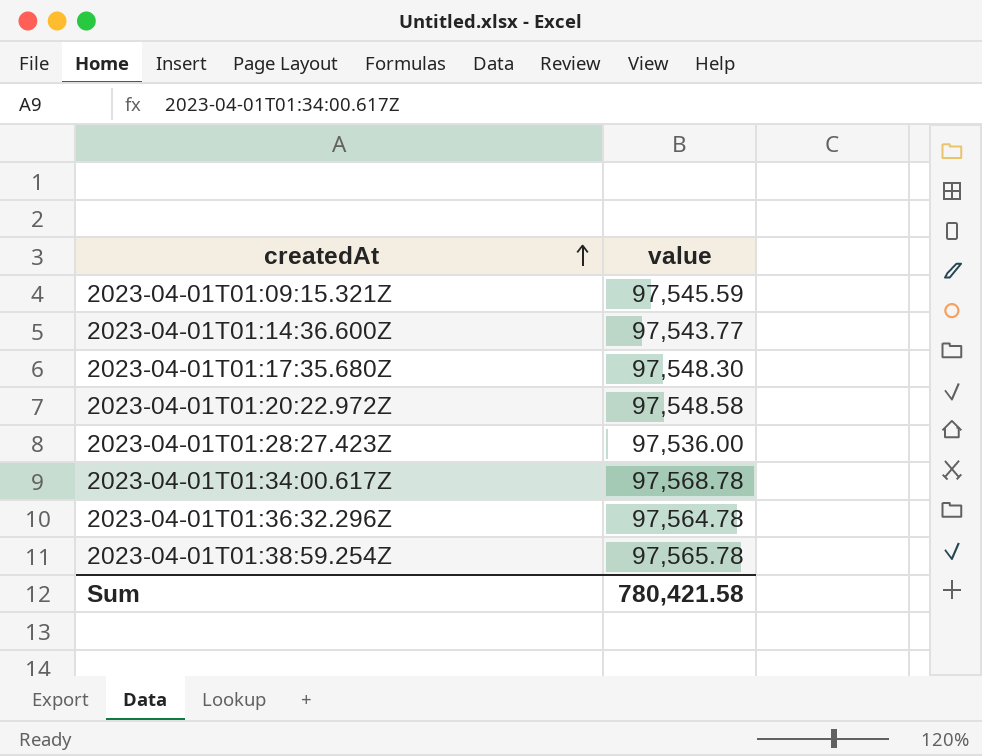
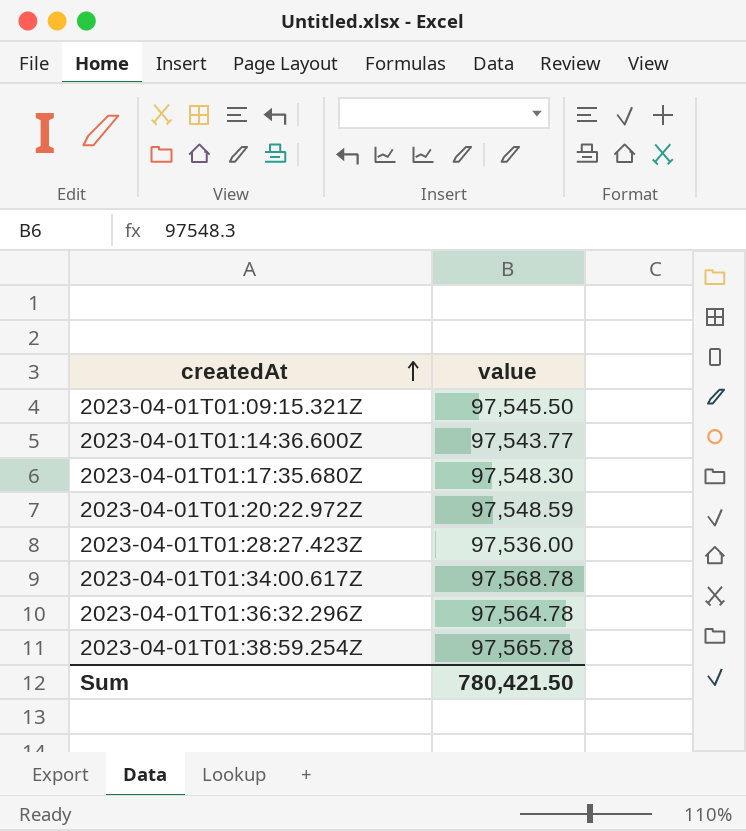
2023-04-01T01:09:15.321Z | value: 97,545.59 -> 97,545.50
2023-04-01T01:20:22.972Z | value: 97,548.58 -> 97,548.59
Sum | value: 780,421.58 -> 780,421.50

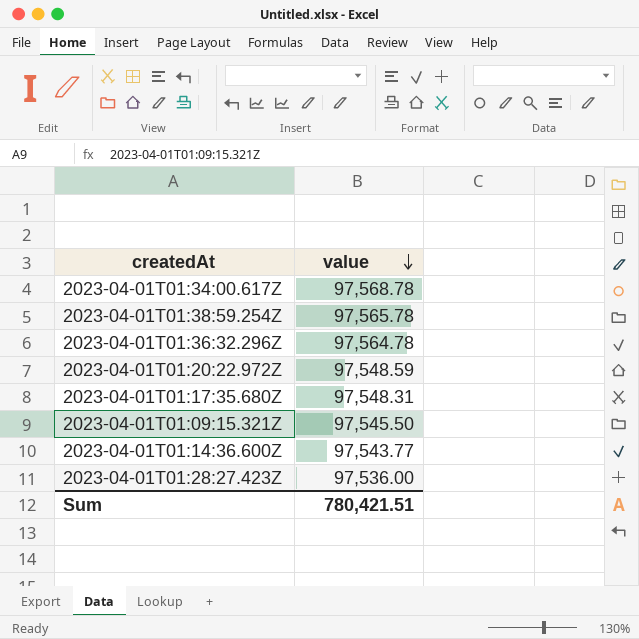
row order: createdAt ascending -> value descending
2023-04-01T01:17:35.680Z | value: 97,548.30 -> 97,548.31
Sum | value: 780,421.50 -> 780,421.51

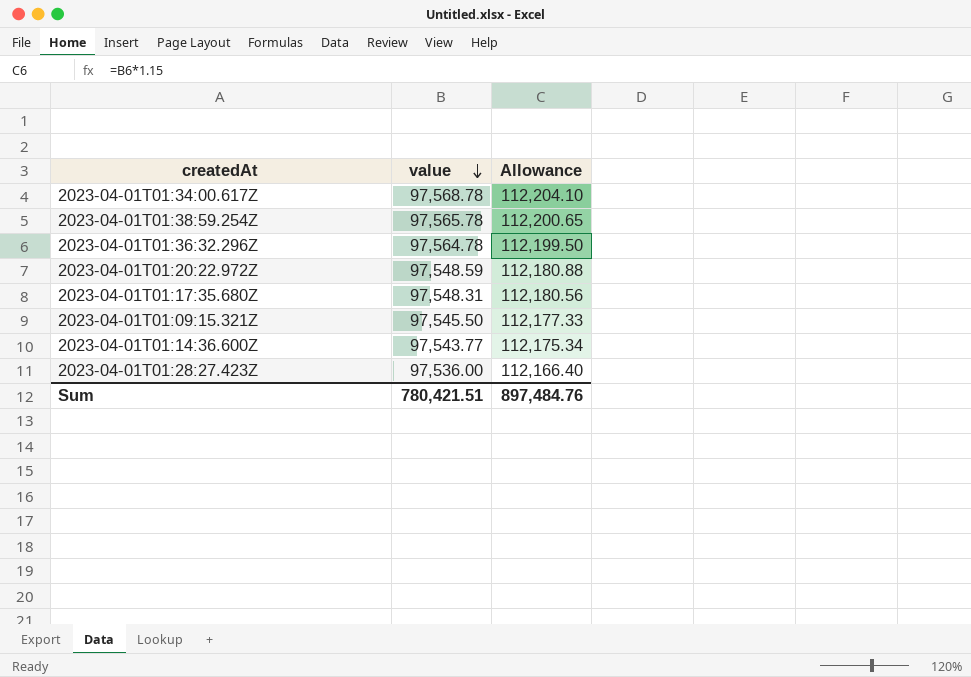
column Allowance | formula: none -> [value] * 1.15

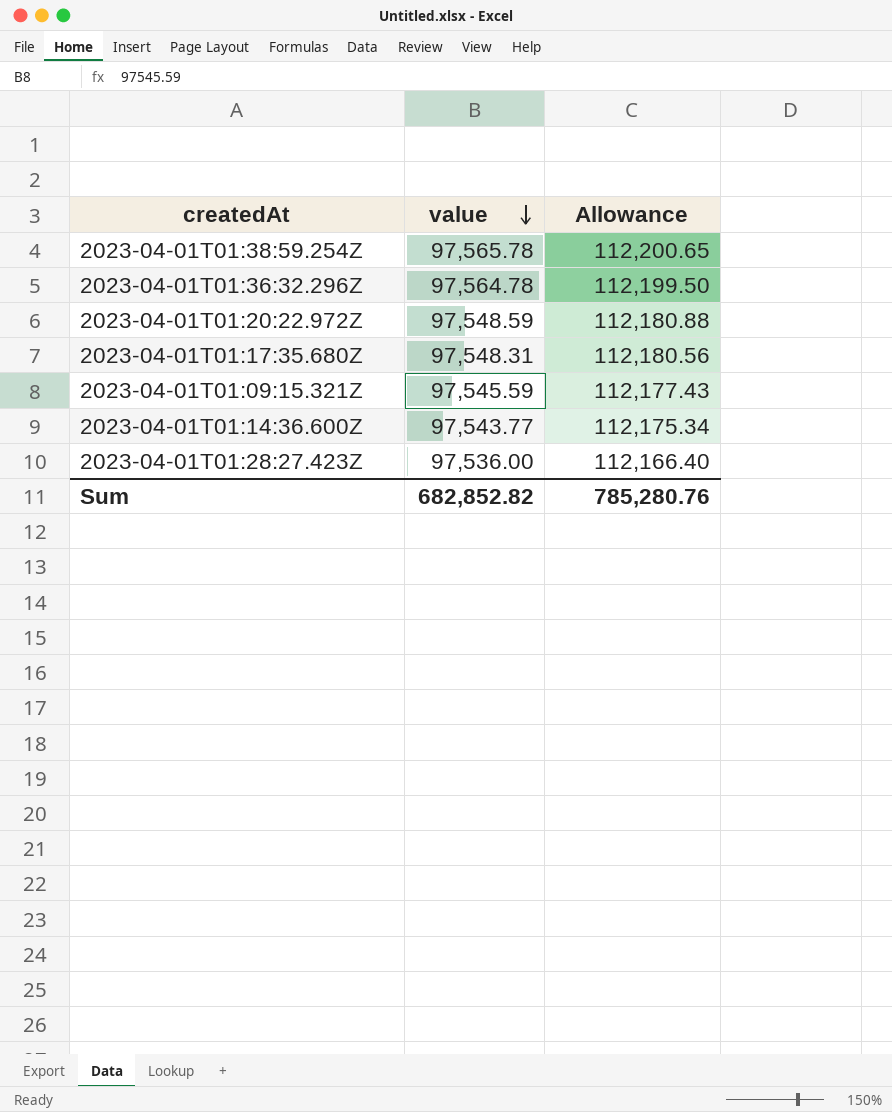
row 2023-04-01T01:34:00.617Z: 97,568.78 | 112,204.10 -> none
2023-04-01T01:09:15.321Z | value: 97,545.50 -> 97,545.59
2023-04-01T01:09:15.321Z | Allowance: 112,177.33 -> 112,177.43
Sum | value: 780,421.51 -> 682,852.82
Sum | Allowance: 897,484.76 -> 785,280.76

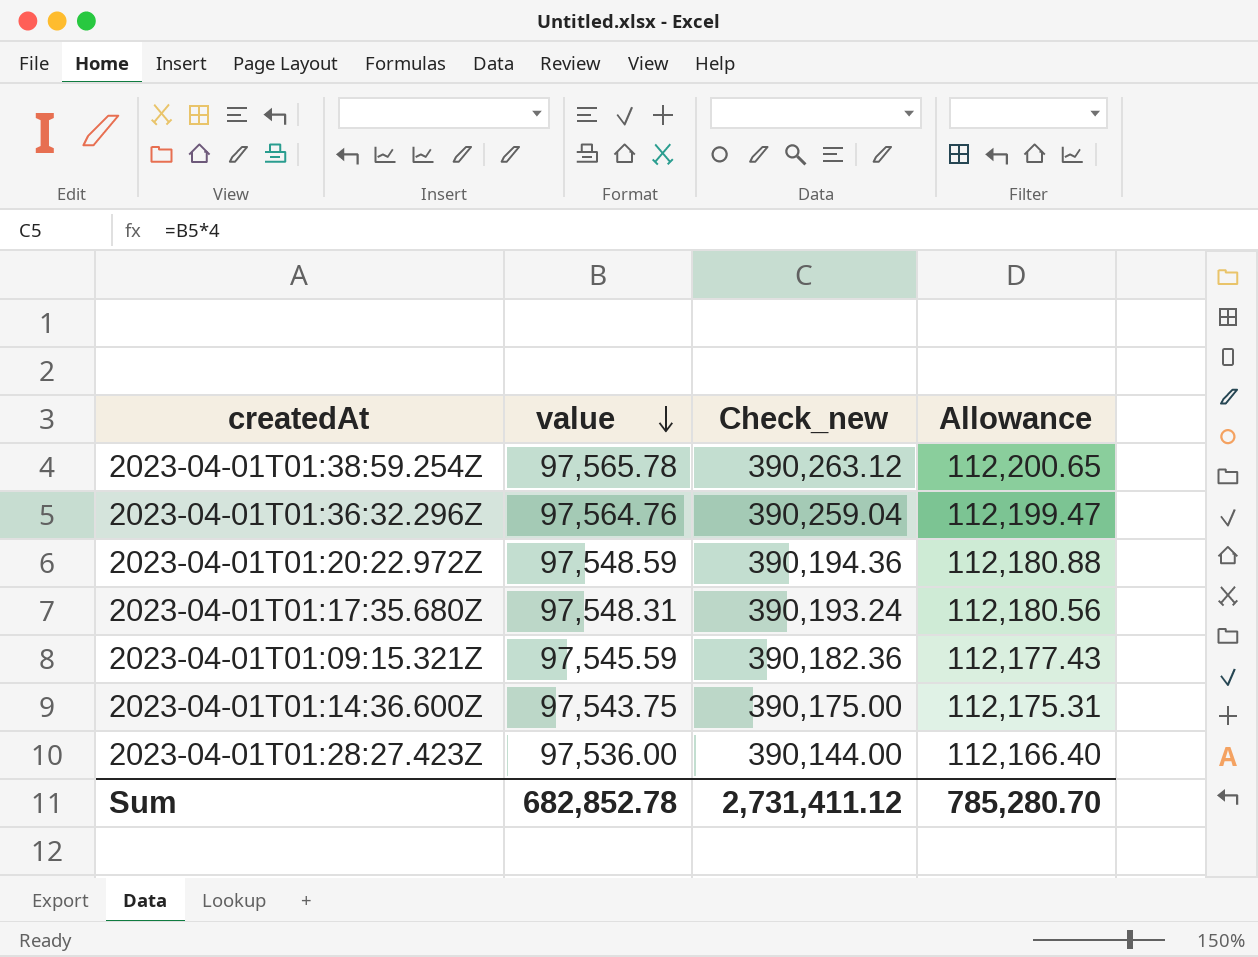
column Check_new | formula: none -> [value] * 4
2023-04-01T01:36:32.296Z | value: 97,564.78 -> 97,564.76
2023-04-01T01:36:32.296Z | Allowance: 112,199.50 -> 112,199.47
2023-04-01T01:14:36.600Z | value: 97,543.77 -> 97,543.75
2023-04-01T01:14:36.600Z | Allowance: 112,175.34 -> 112,175.31
Sum | value: 682,852.82 -> 682,852.78
Sum | Allowance: 785,280.76 -> 785,280.70

